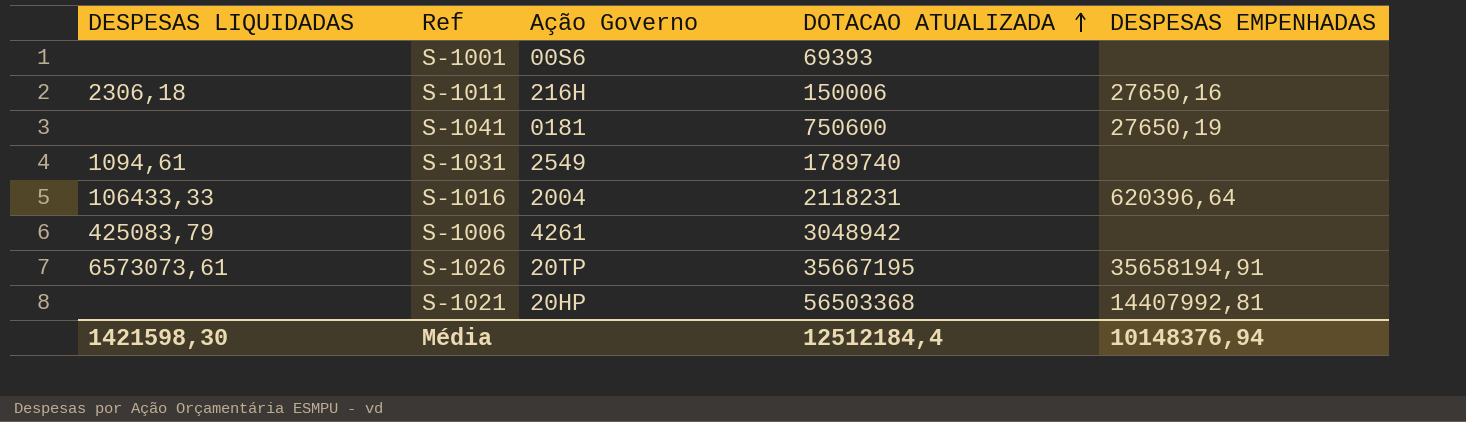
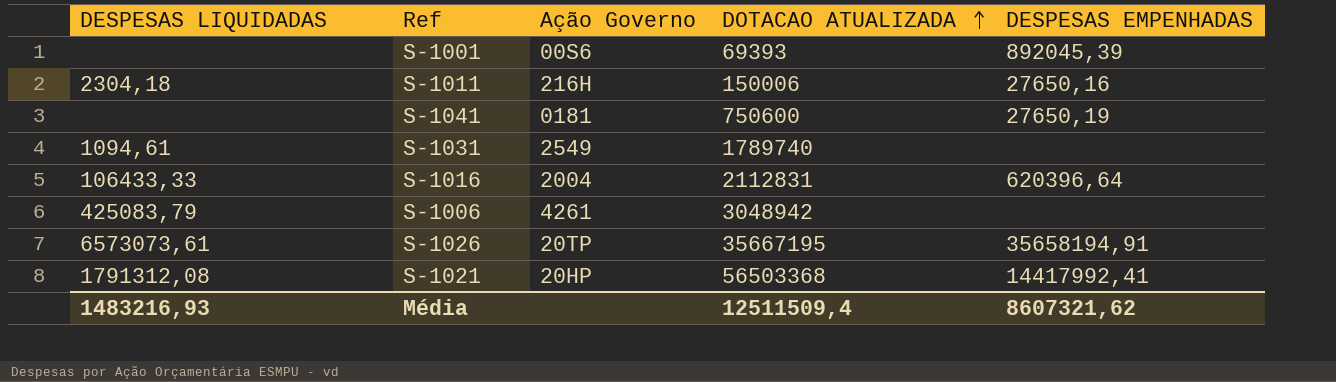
S-1001 | DESPESAS EMPENHADAS: none -> 892045,39
S-1011 | DESPESAS LIQUIDADAS: 2306,18 -> 2304,18
S-1016 | DOTACAO ATUALIZADA: 2118231 -> 2112831
S-1021 | DESPESAS LIQUIDADAS: none -> 1791312,08
S-1021 | DESPESAS EMPENHADAS: 14407992,81 -> 14417992,41
Média | DESPESAS LIQUIDADAS: 1421598,30 -> 1483216,93
Média | DOTACAO ATUALIZADA: 12512184,4 -> 12511509,4
Média | DESPESAS EMPENHADAS: 10148376,94 -> 8607321,62

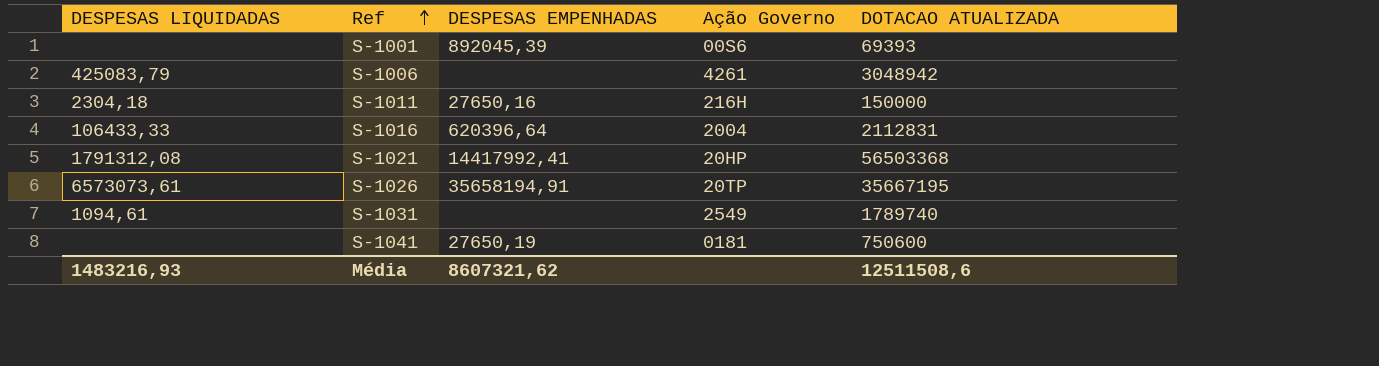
row order: DOTACAO ATUALIZADA ascending -> Ref ascending
column DESPESAS EMPENHADAS | position: 5 -> 3
S-1011 | DOTACAO ATUALIZADA: 150006 -> 150000
Média | DOTACAO ATUALIZADA: 12511509,4 -> 12511508,6

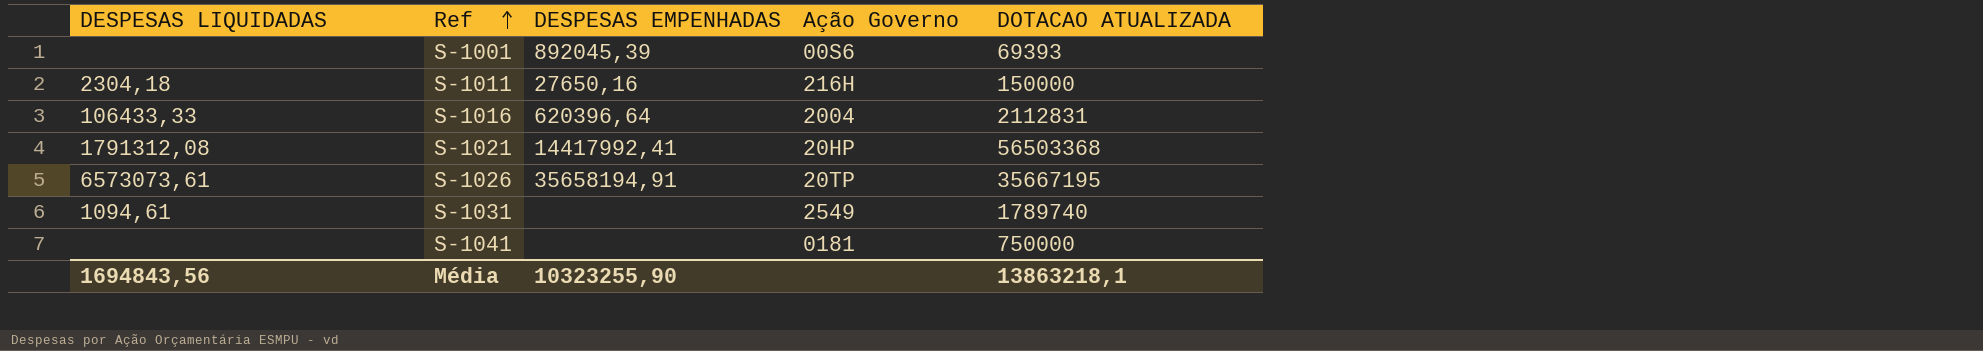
row S-1006: 425083,79 | none | 4261 | 3048942 -> none
S-1041 | DESPESAS EMPENHADAS: 27650,19 -> none
S-1041 | DOTACAO ATUALIZADA: 750600 -> 750000
Média | DESPESAS LIQUIDADAS: 1483216,93 -> 1694843,56
Média | DESPESAS EMPENHADAS: 8607321,62 -> 10323255,90
Média | DOTACAO ATUALIZADA: 12511508,6 -> 13863218,1

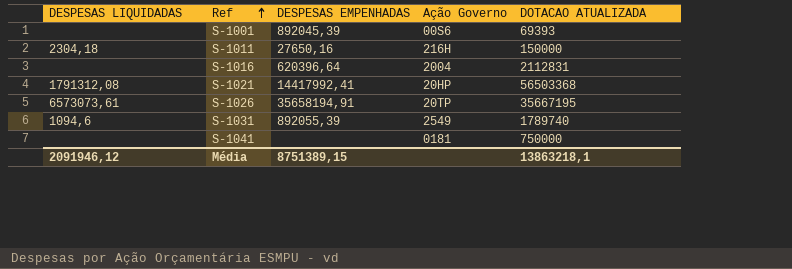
S-1016 | DESPESAS LIQUIDADAS: 106433,33 -> none
S-1031 | DESPESAS LIQUIDADAS: 1094,61 -> 1094,6
S-1031 | DESPESAS EMPENHADAS: none -> 892055,39
Média | DESPESAS LIQUIDADAS: 1694843,56 -> 2091946,12
Média | DESPESAS EMPENHADAS: 10323255,90 -> 8751389,15

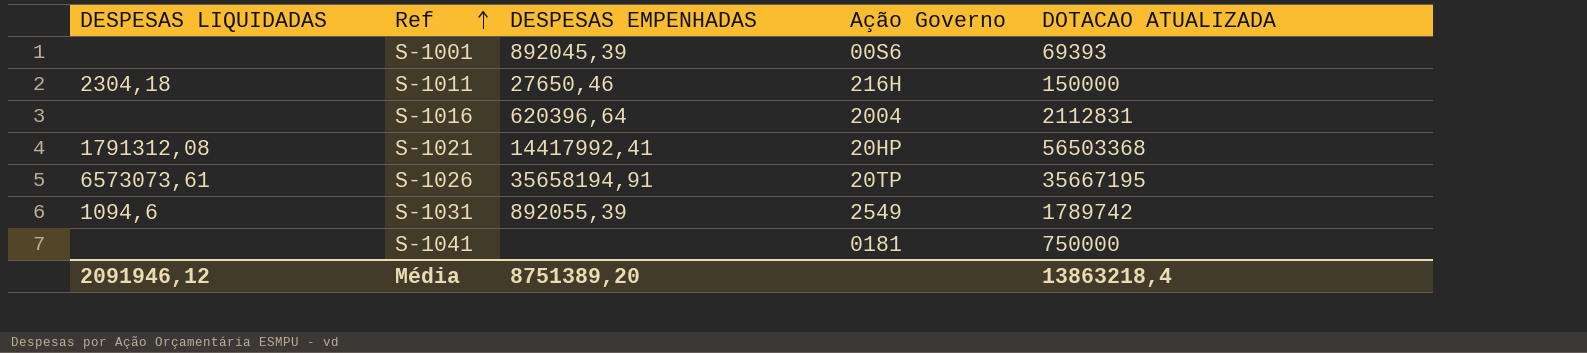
S-1011 | DESPESAS EMPENHADAS: 27650,16 -> 27650,46
S-1031 | DOTACAO ATUALIZADA: 1789740 -> 1789742
Média | DESPESAS EMPENHADAS: 8751389,15 -> 8751389,20
Média | DOTACAO ATUALIZADA: 13863218,1 -> 13863218,4

